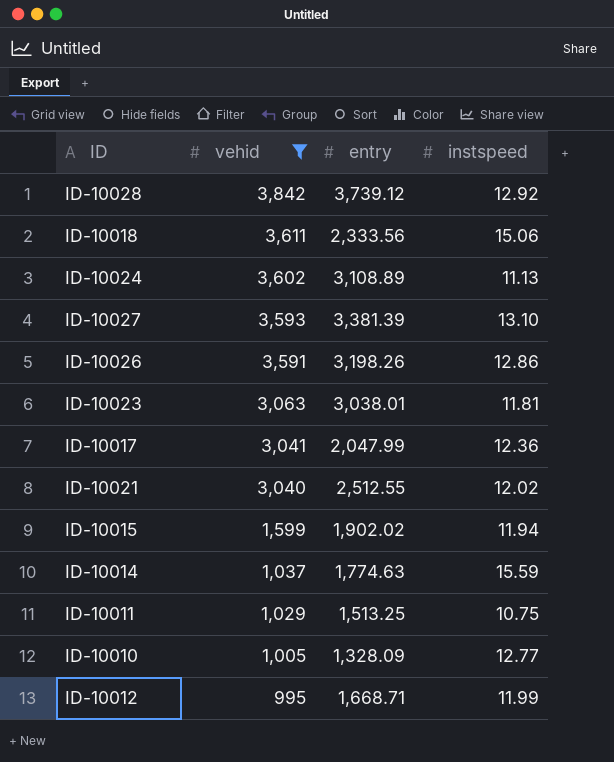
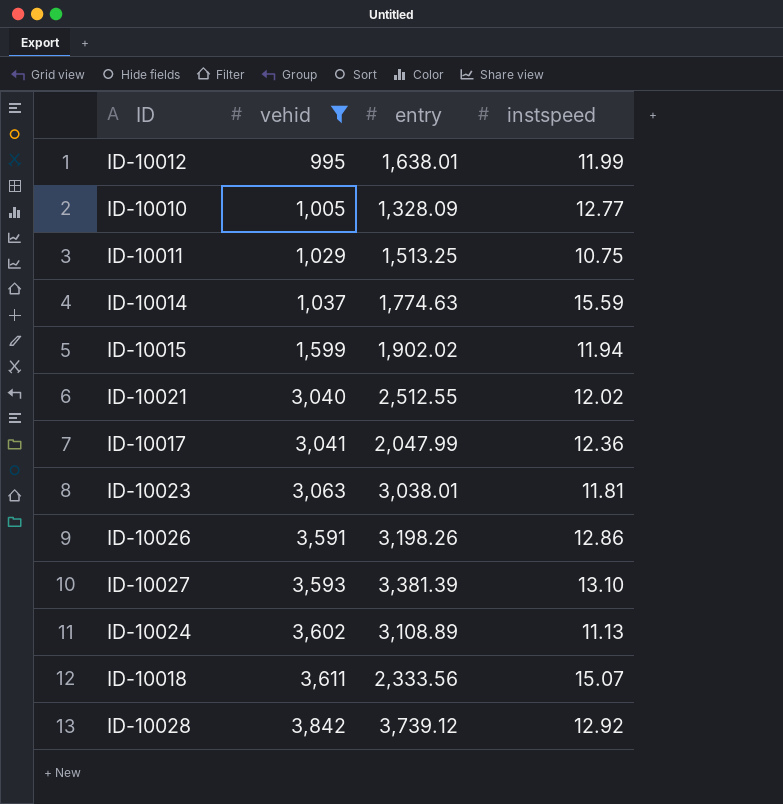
row order: vehid descending -> vehid ascending
ID-10012 | entry: 1,668.71 -> 1,638.01
ID-10018 | instspeed: 15.06 -> 15.07

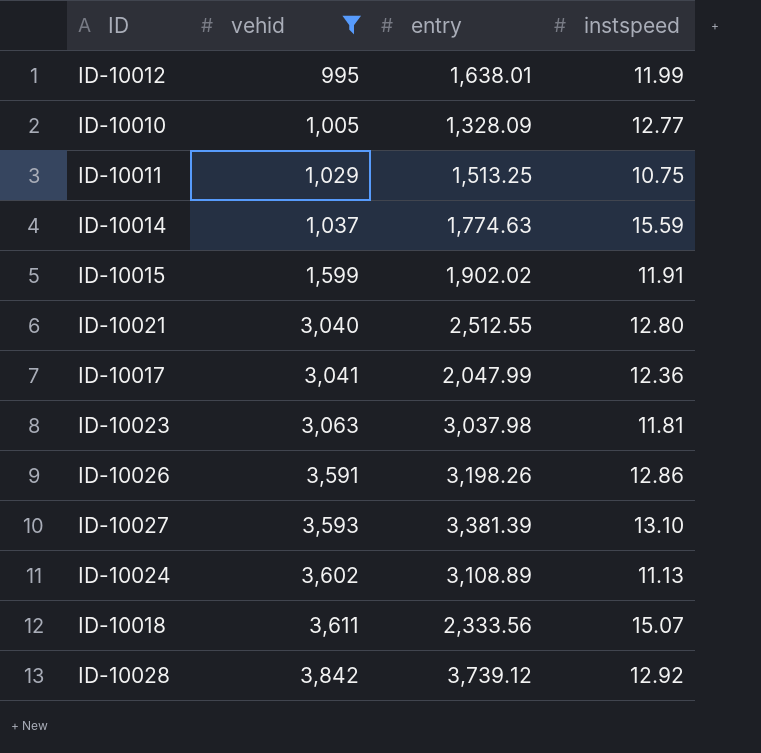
ID-10015 | instspeed: 11.94 -> 11.91
ID-10021 | instspeed: 12.02 -> 12.80
ID-10023 | entry: 3,038.01 -> 3,037.98

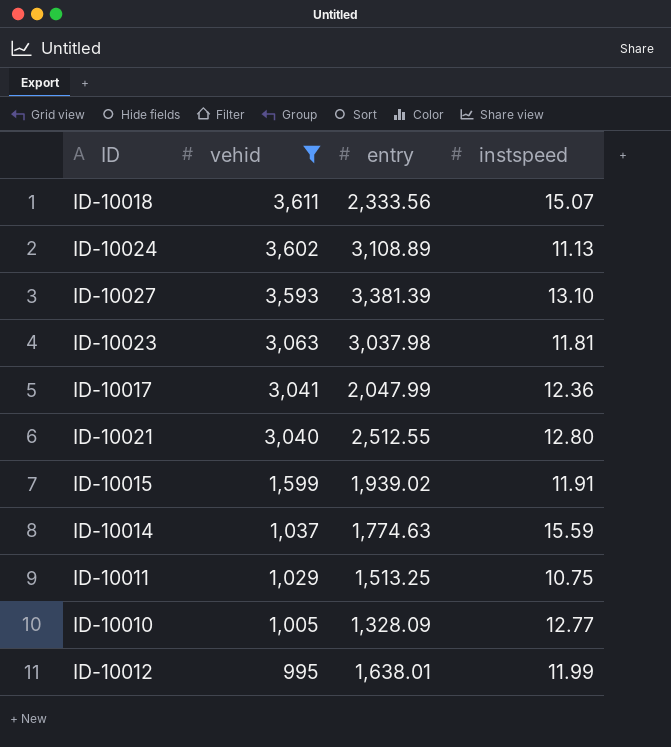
row order: vehid ascending -> vehid descending
row ID-10026: 3,591 | 3,198.26 | 12.86 -> none
row ID-10028: 3,842 | 3,739.12 | 12.92 -> none
ID-10015 | entry: 1,902.02 -> 1,939.02

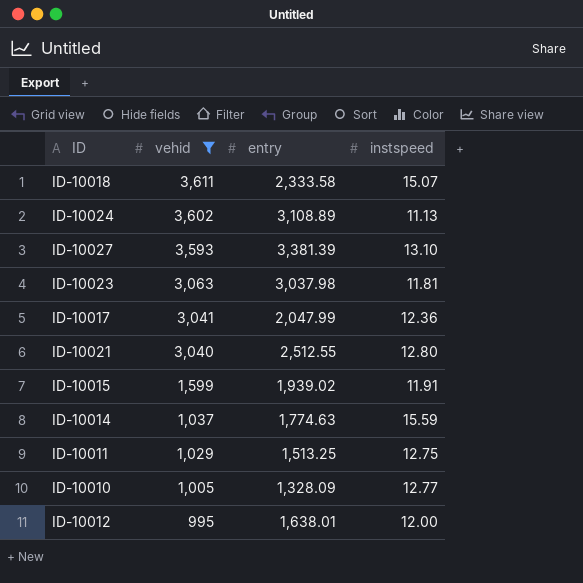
ID-10018 | entry: 2,333.56 -> 2,333.58
ID-10011 | instspeed: 10.75 -> 12.75
ID-10012 | instspeed: 11.99 -> 12.00

